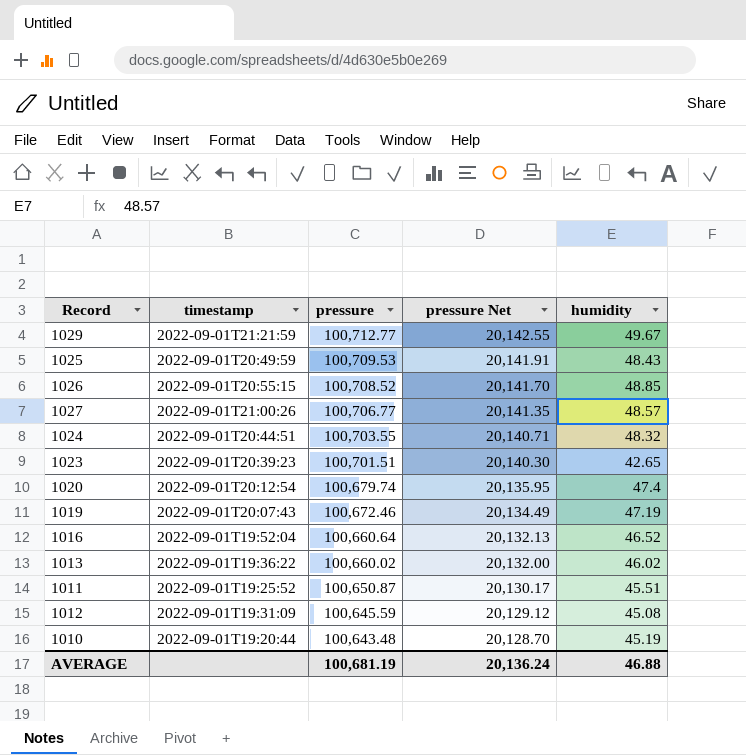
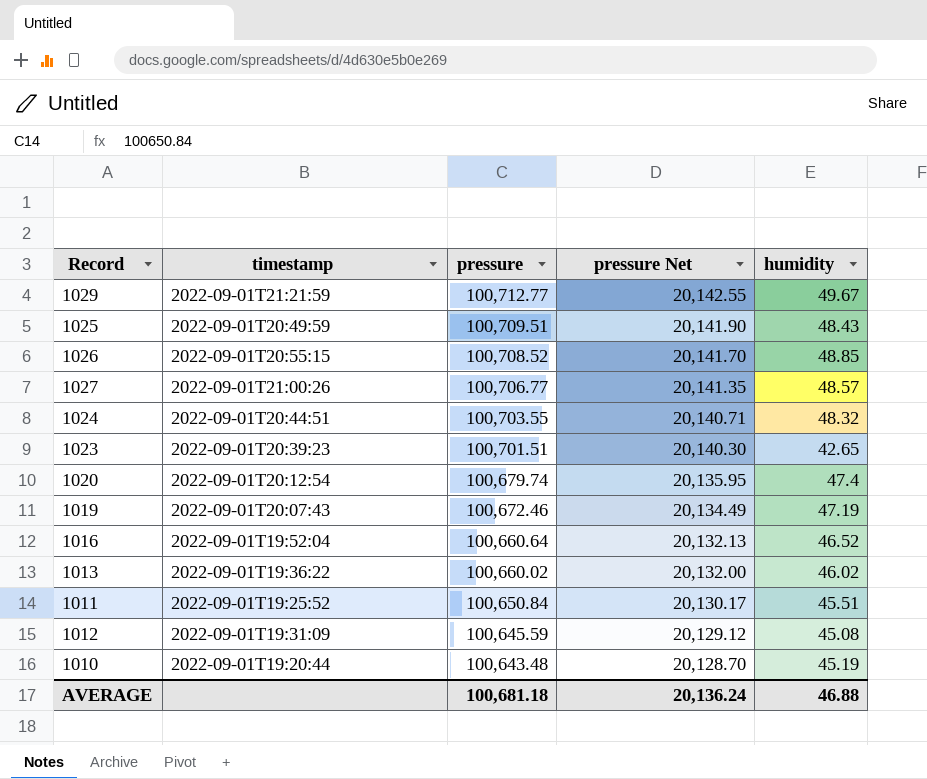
1025 | pressure: 100,709.53 -> 100,709.51
1025 | pressure Net: 20,141.91 -> 20,141.90
1011 | pressure: 100,650.87 -> 100,650.84
AVERAGE | pressure: 100,681.19 -> 100,681.18

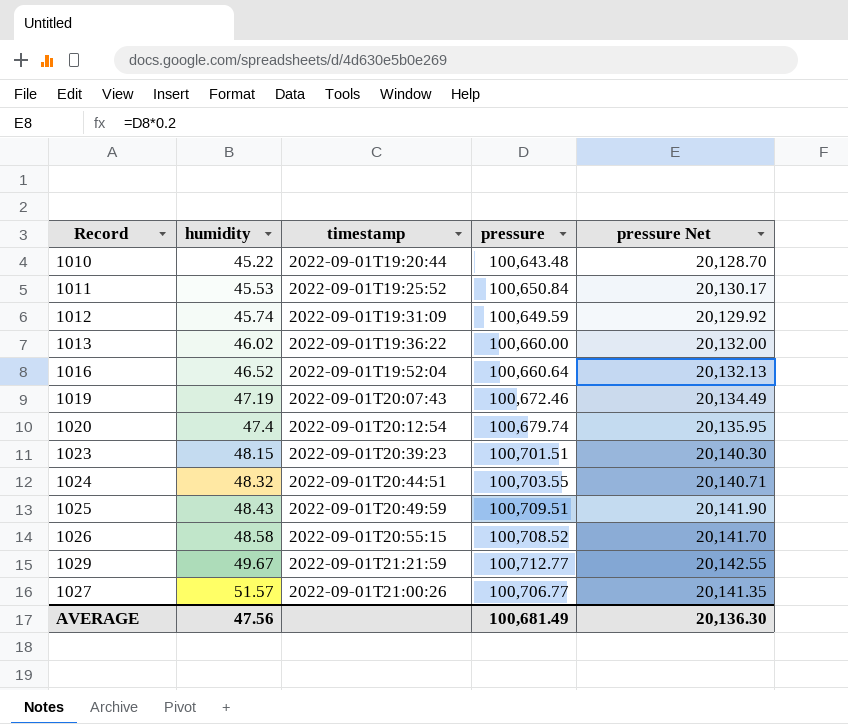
row order: pressure descending -> humidity ascending
column humidity | position: 5 -> 2
1010 | humidity: 45.19 -> 45.22
1011 | humidity: 45.51 -> 45.53
1012 | humidity: 45.08 -> 45.74
1012 | pressure: 100,645.59 -> 100,649.59
1012 | pressure Net: 20,129.12 -> 20,129.92
1013 | pressure: 100,660.02 -> 100,660.00
1023 | humidity: 42.65 -> 48.15
1026 | humidity: 48.85 -> 48.58
1027 | humidity: 48.57 -> 51.57
AVERAGE | humidity: 46.88 -> 47.56
AVERAGE | pressure: 100,681.18 -> 100,681.49
AVERAGE | pressure Net: 20,136.24 -> 20,136.30

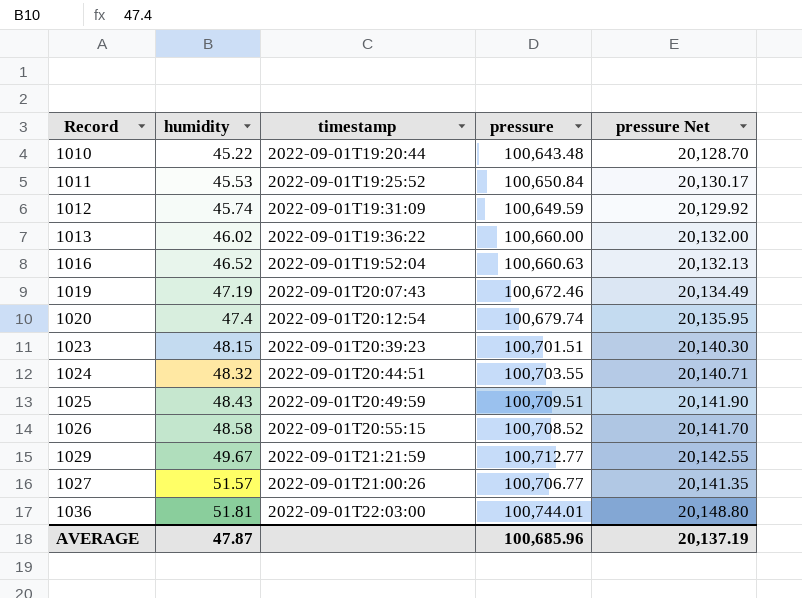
1016 | pressure: 100,660.64 -> 100,660.63
row 1036: none -> 51.81 | 2022-09-01T22:03:00 | 100,744.01 | 20,148.80
AVERAGE | humidity: 47.56 -> 47.87
AVERAGE | pressure: 100,681.49 -> 100,685.96
AVERAGE | pressure Net: 20,136.30 -> 20,137.19

